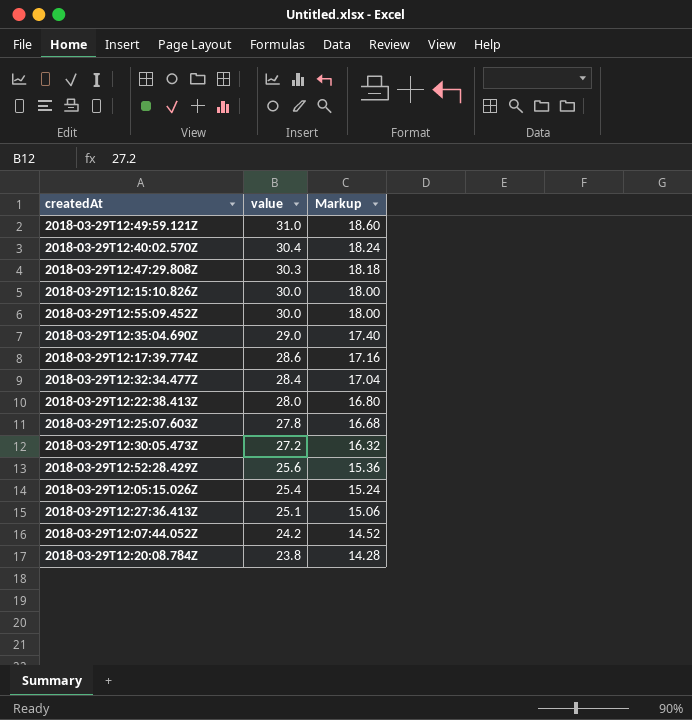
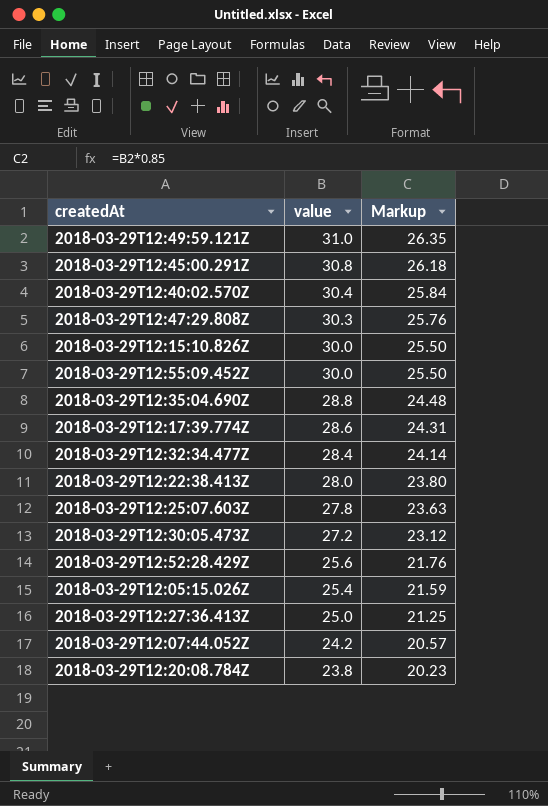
column Markup | formula: [value] * 0.6 -> [value] * 0.85
row 2018-03-29T12:45:00.291Z: none -> 30.8 | 26.18
2018-03-29T12:35:04.690Z | value: 29.0 -> 28.8
2018-03-29T12:27:36.413Z | value: 25.1 -> 25.0

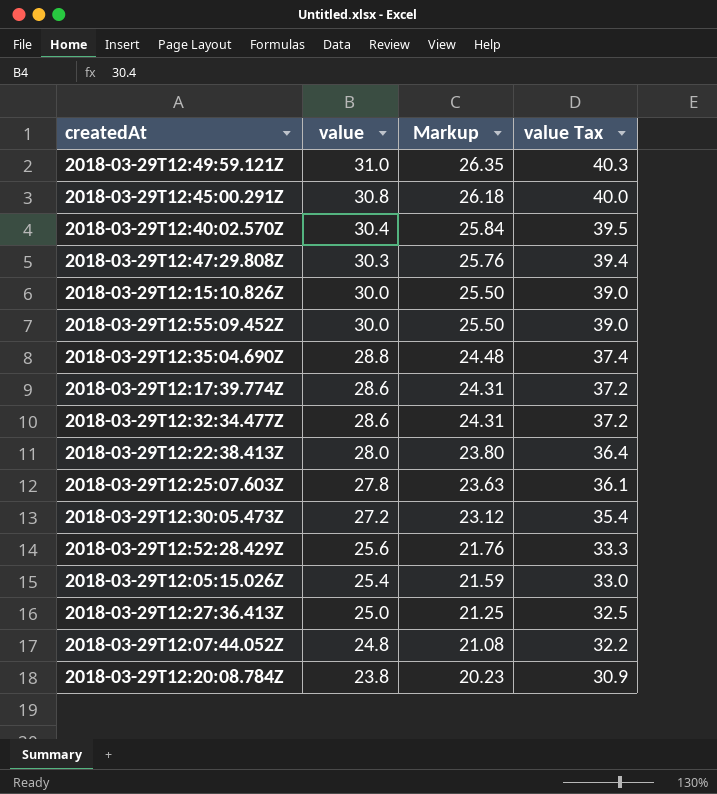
column value Tax | formula: none -> [value] * 1.3
2018-03-29T12:32:34.477Z | value: 28.4 -> 28.6
2018-03-29T12:32:34.477Z | Markup: 24.14 -> 24.31
2018-03-29T12:07:44.052Z | value: 24.2 -> 24.8
2018-03-29T12:07:44.052Z | Markup: 20.57 -> 21.08

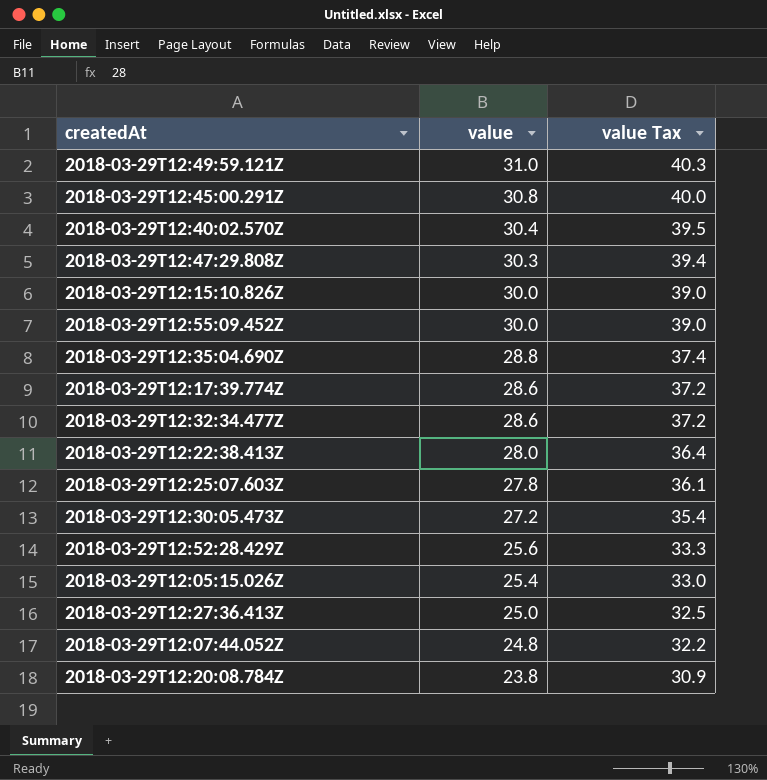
column Markup | formula: [value] * 0.85 -> none

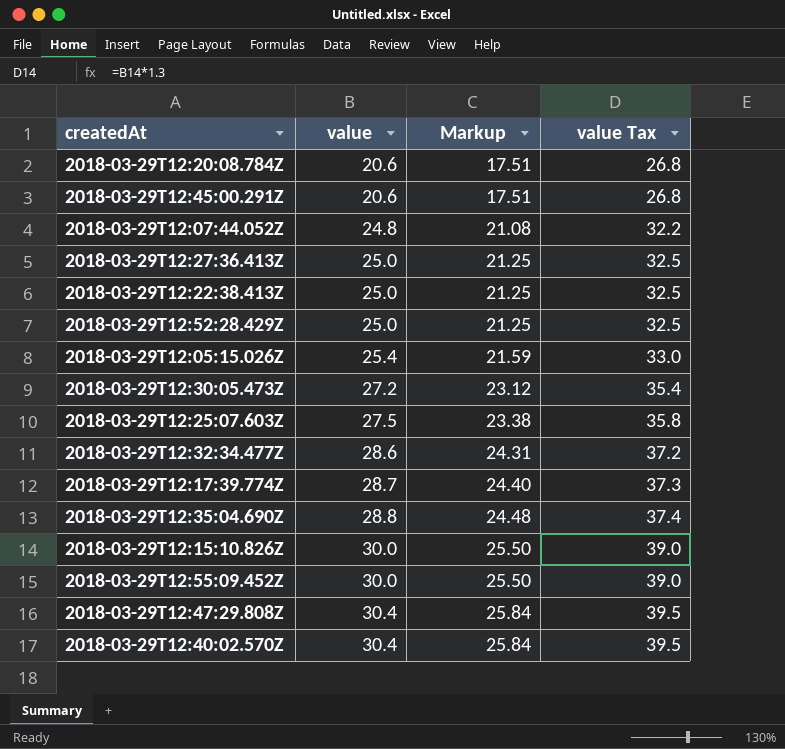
row order: value descending -> value ascending
column Markup | formula: none -> [value] * 0.85
row 2018-03-29T12:49:59.121Z: 31.0 | 40.3 -> none
2018-03-29T12:20:08.784Z | value: 23.8 -> 20.6
2018-03-29T12:20:08.784Z | value Tax: 30.9 -> 26.8
2018-03-29T12:45:00.291Z | value: 30.8 -> 20.6
2018-03-29T12:45:00.291Z | value Tax: 40.0 -> 26.8
2018-03-29T12:22:38.413Z | value: 28.0 -> 25.0
2018-03-29T12:22:38.413Z | value Tax: 36.4 -> 32.5
2018-03-29T12:52:28.429Z | value: 25.6 -> 25.0
2018-03-29T12:52:28.429Z | value Tax: 33.3 -> 32.5
2018-03-29T12:25:07.603Z | value: 27.8 -> 27.5
2018-03-29T12:25:07.603Z | value Tax: 36.1 -> 35.8
2018-03-29T12:17:39.774Z | value: 28.6 -> 28.7
2018-03-29T12:17:39.774Z | value Tax: 37.2 -> 37.3
2018-03-29T12:47:29.808Z | value: 30.3 -> 30.4
2018-03-29T12:47:29.808Z | value Tax: 39.4 -> 39.5

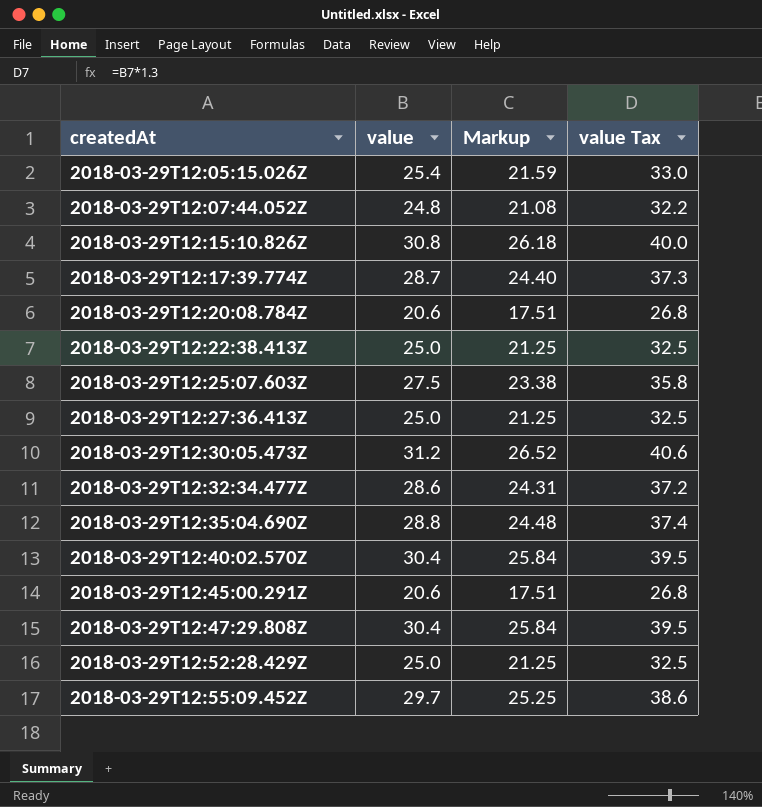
row order: value ascending -> createdAt ascending
2018-03-29T12:15:10.826Z | value: 30.0 -> 30.8
2018-03-29T12:15:10.826Z | Markup: 25.50 -> 26.18
2018-03-29T12:15:10.826Z | value Tax: 39.0 -> 40.0
2018-03-29T12:30:05.473Z | value: 27.2 -> 31.2
2018-03-29T12:30:05.473Z | Markup: 23.12 -> 26.52
2018-03-29T12:30:05.473Z | value Tax: 35.4 -> 40.6
2018-03-29T12:55:09.452Z | value: 30.0 -> 29.7
2018-03-29T12:55:09.452Z | Markup: 25.50 -> 25.25
2018-03-29T12:55:09.452Z | value Tax: 39.0 -> 38.6

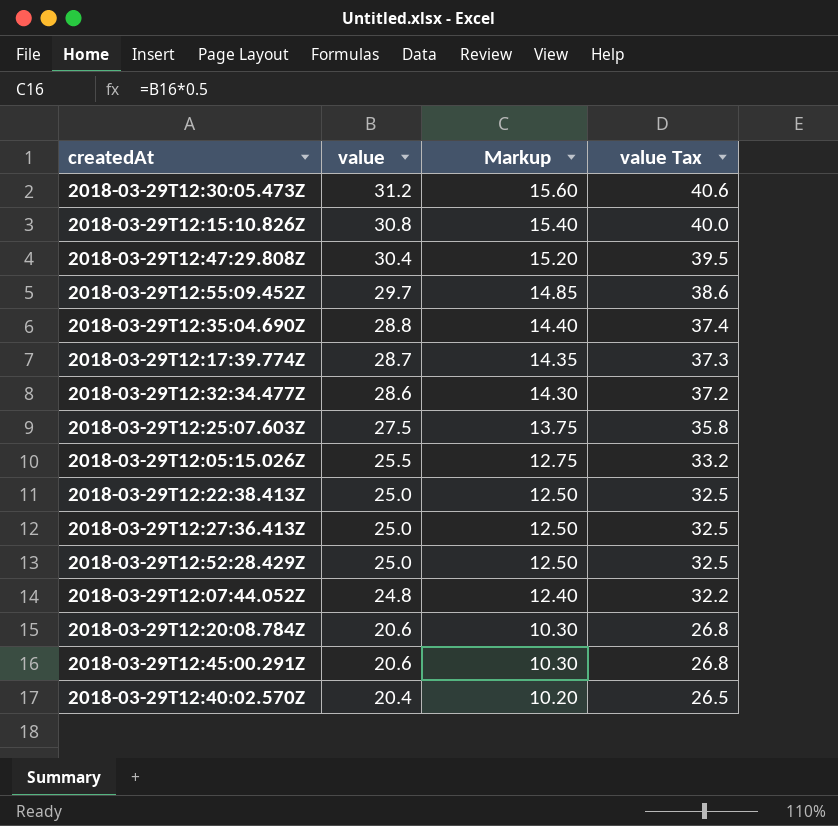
row order: createdAt ascending -> value descending
column Markup | formula: [value] * 0.85 -> [value] * 0.5
2018-03-29T12:05:15.026Z | value: 25.4 -> 25.5
2018-03-29T12:05:15.026Z | value Tax: 33.0 -> 33.2
2018-03-29T12:40:02.570Z | value: 30.4 -> 20.4
2018-03-29T12:40:02.570Z | value Tax: 39.5 -> 26.5

